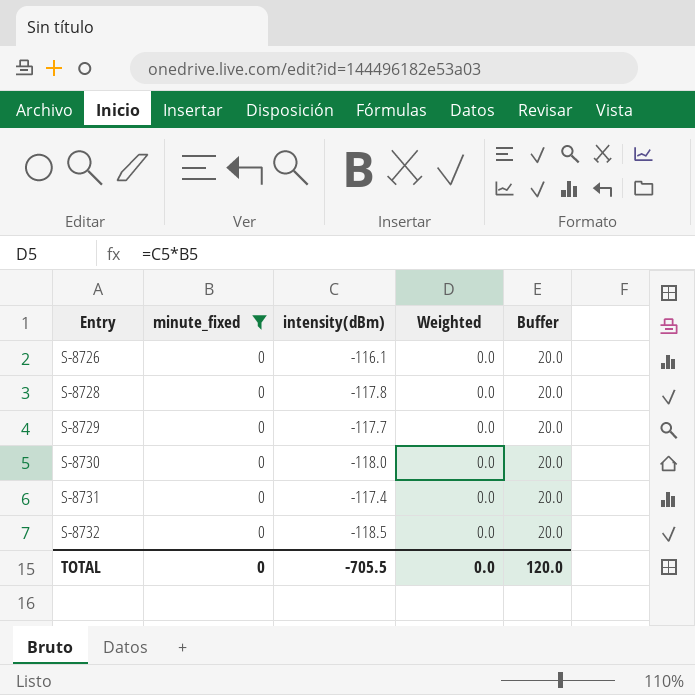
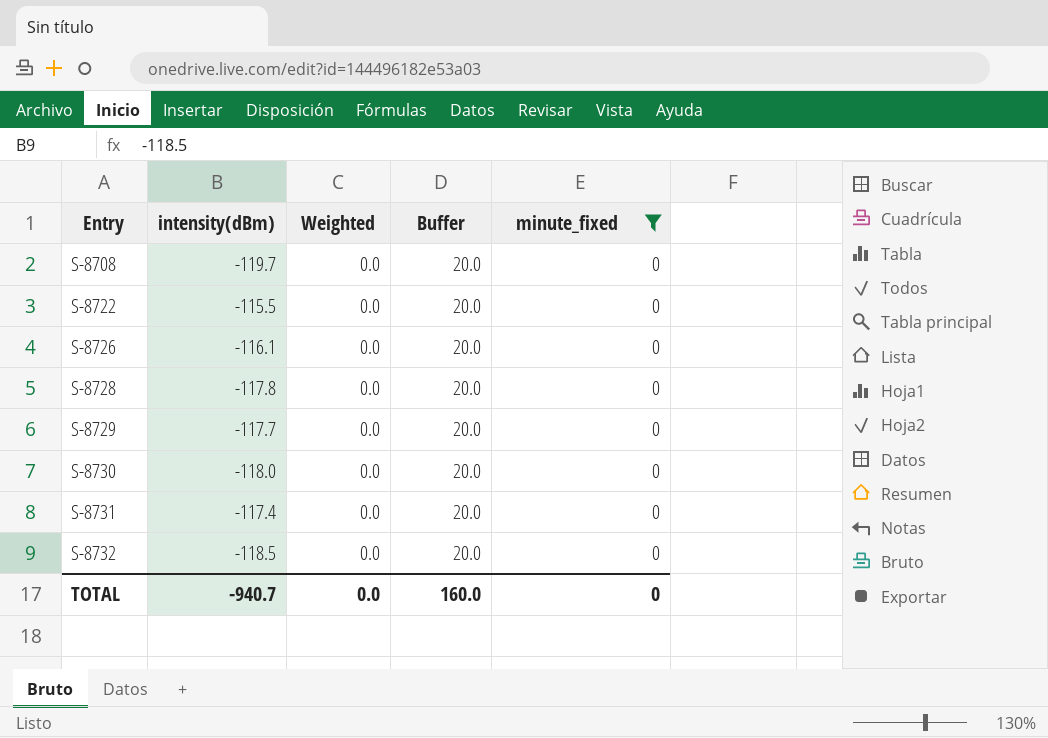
column minute_fixed | position: 2 -> 5
row S-8708: none -> -119.7 | 0.0 | 20.0 | 0
row S-8722: none -> -115.5 | 0.0 | 20.0 | 0
TOTAL | intensity(dBm): -705.5 -> -940.7
TOTAL | Buffer: 120.0 -> 160.0

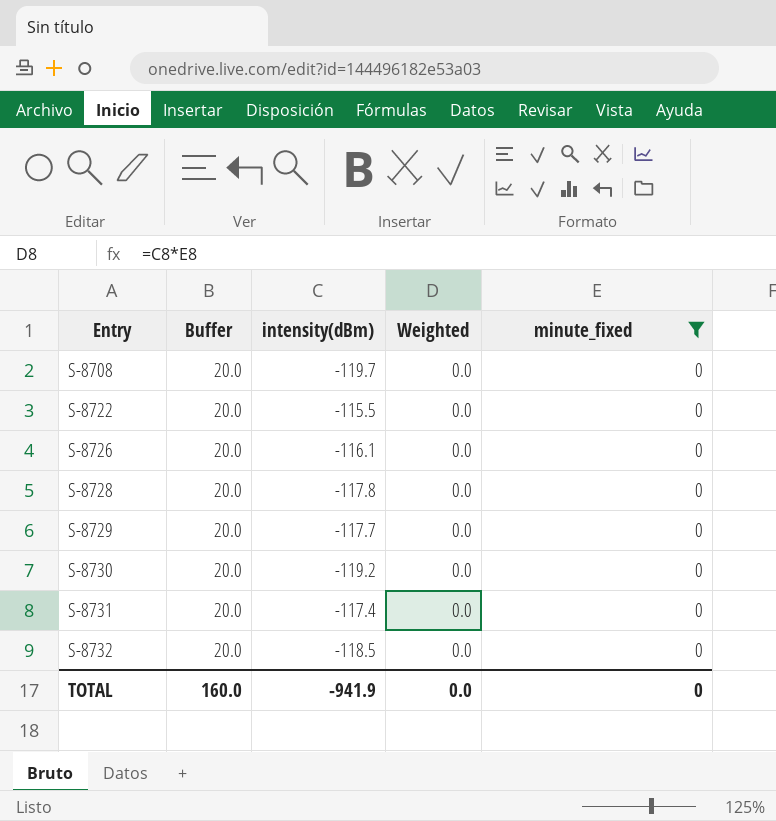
column Buffer | position: 4 -> 2
S-8730 | intensity(dBm): -118.0 -> -119.2
TOTAL | intensity(dBm): -940.7 -> -941.9

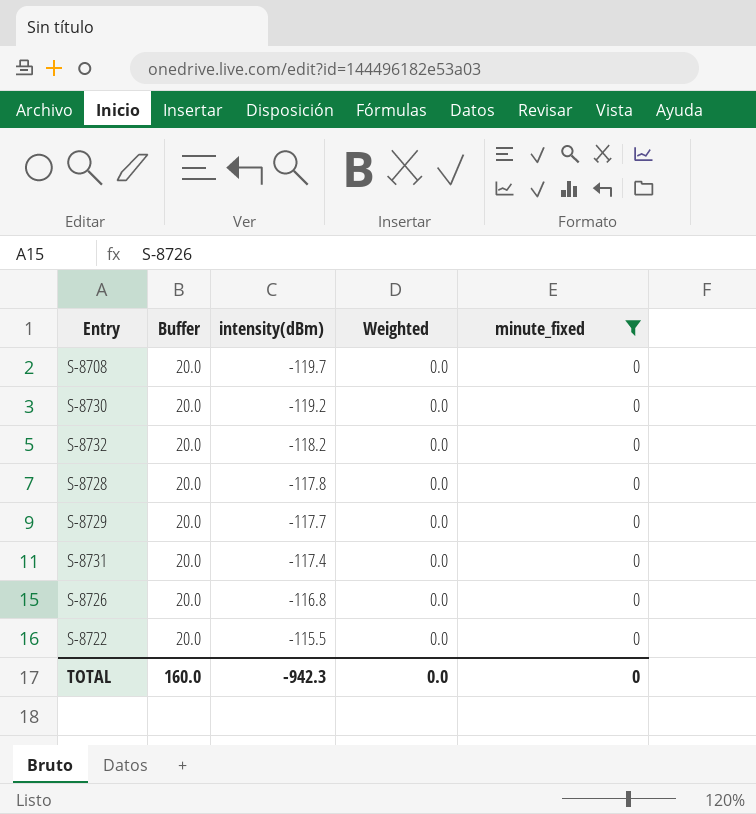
row order: Entry ascending -> intensity(dBm) ascending
S-8732 | intensity(dBm): -118.5 -> -118.2
S-8726 | intensity(dBm): -116.1 -> -116.8
TOTAL | intensity(dBm): -941.9 -> -942.3

